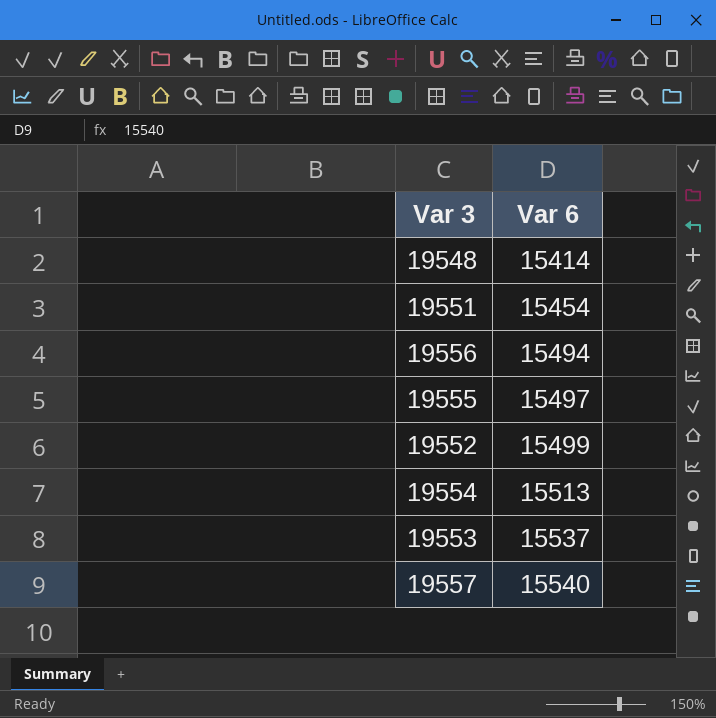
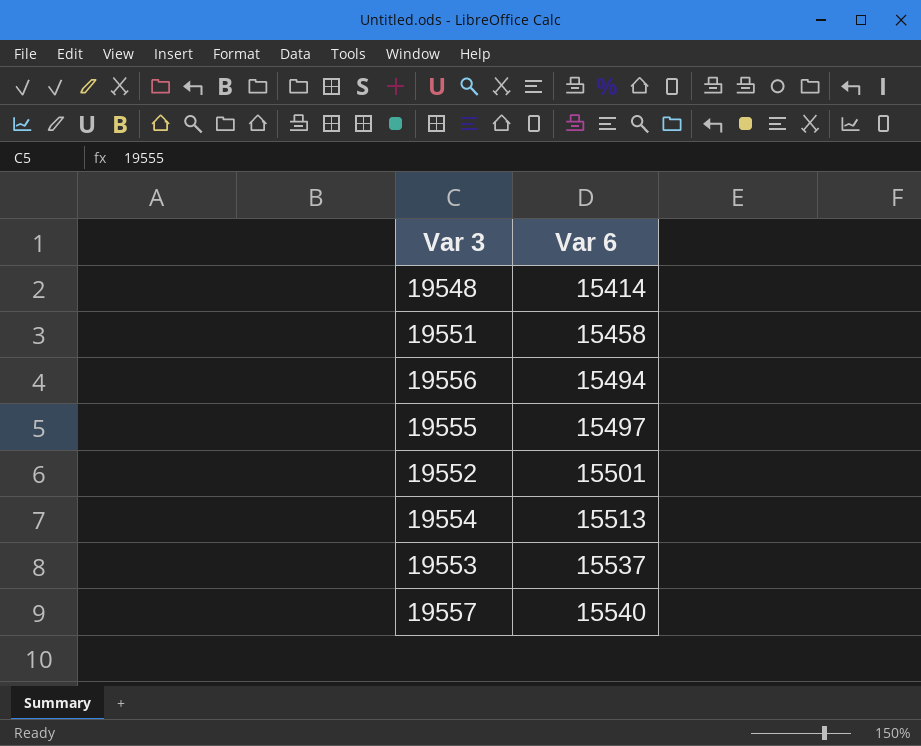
19551 | Var 6: 15454 -> 15458
19552 | Var 6: 15499 -> 15501

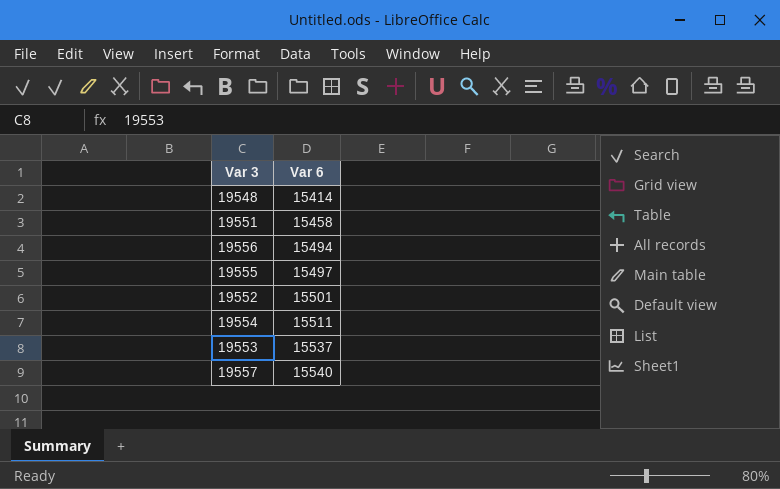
19554 | Var 6: 15513 -> 15511

